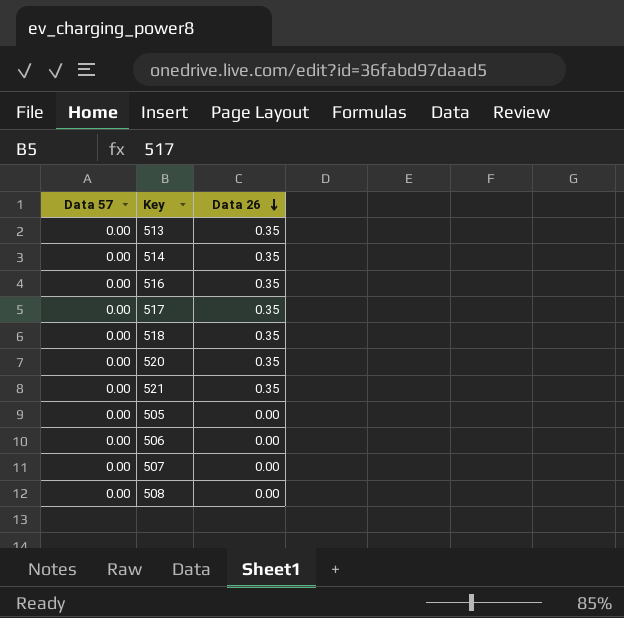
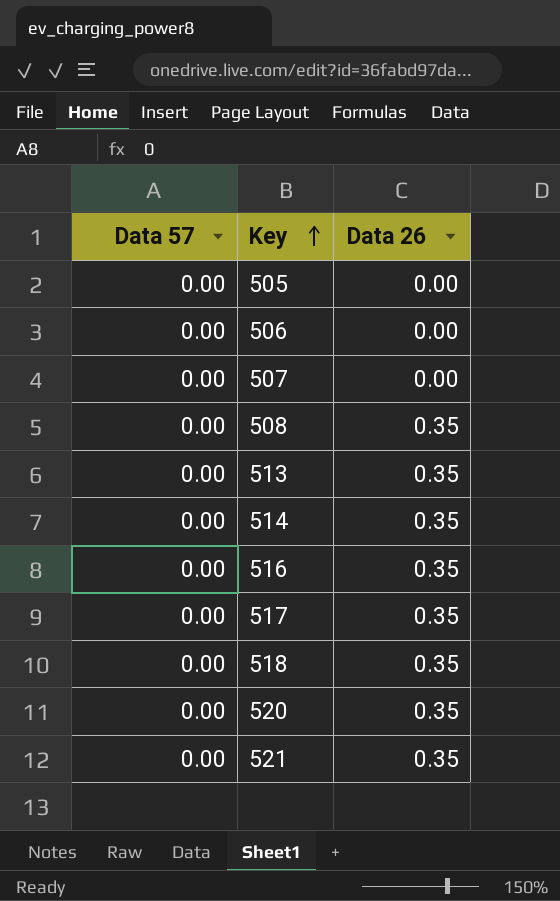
row order: Data 26 descending -> Key ascending
508 | Data 26: 0.00 -> 0.35

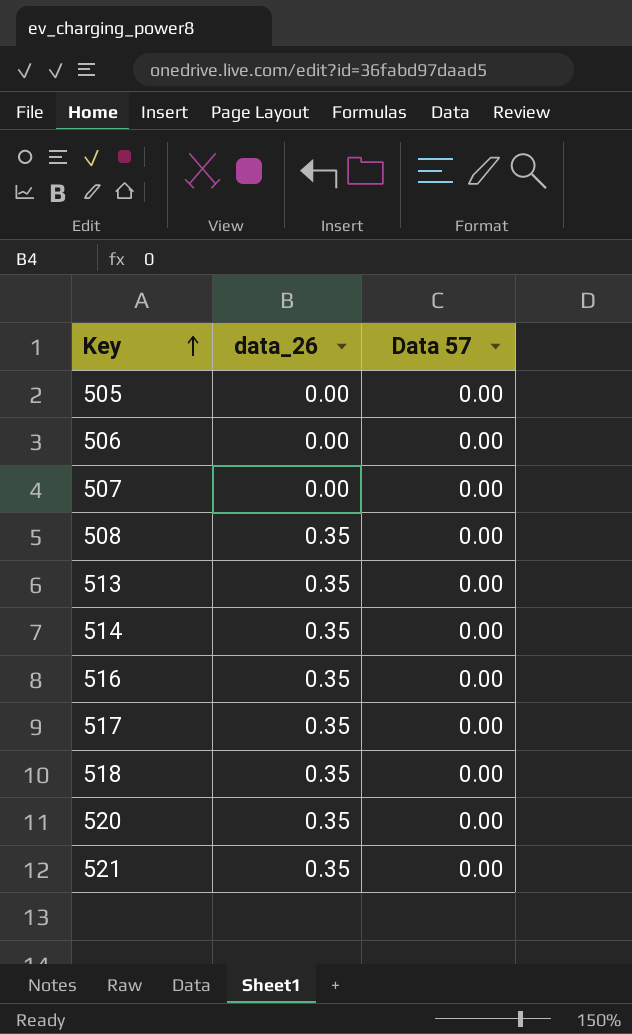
column name: Data 26 -> data_26
column Data 57 | position: 1 -> 3

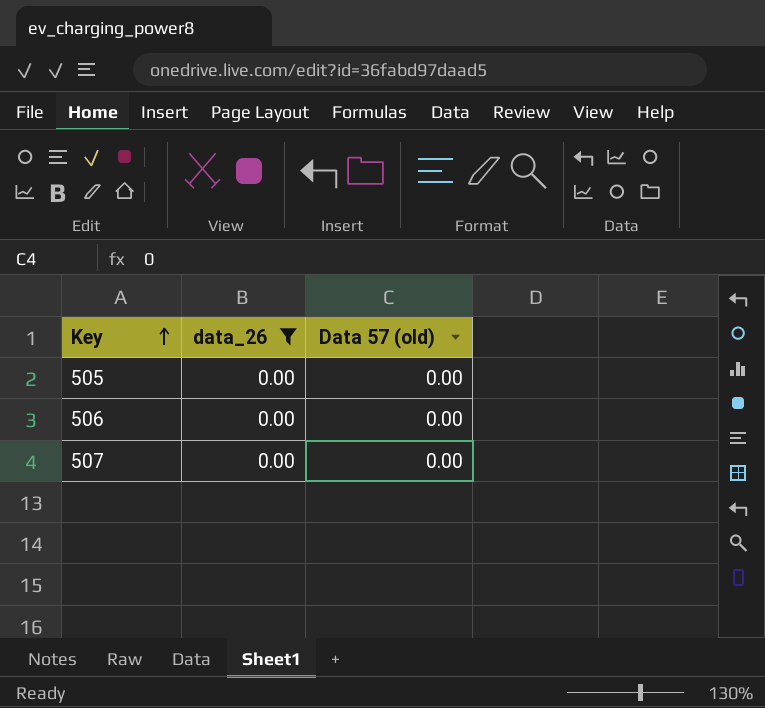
filter: none -> data_26 = 0.00
column name: Data 57 -> Data 57 (old)

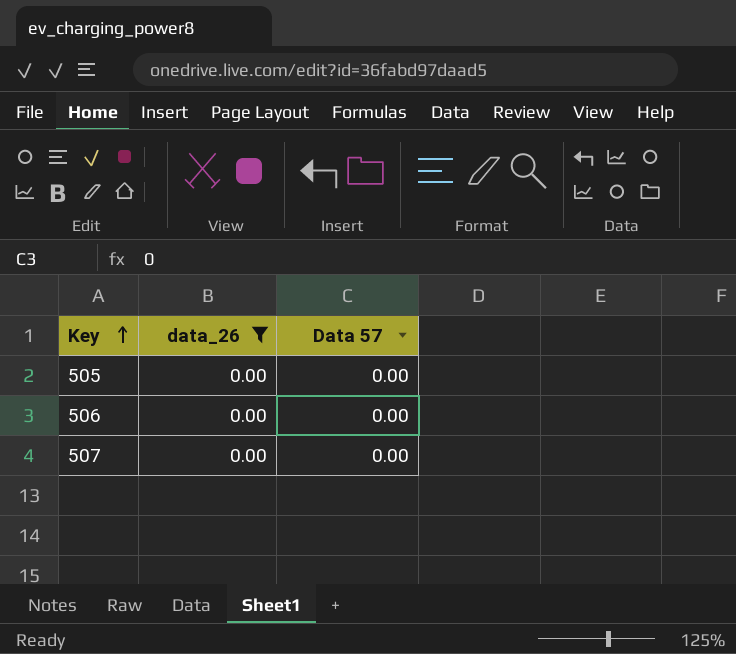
column name: Data 57 (old) -> Data 57

